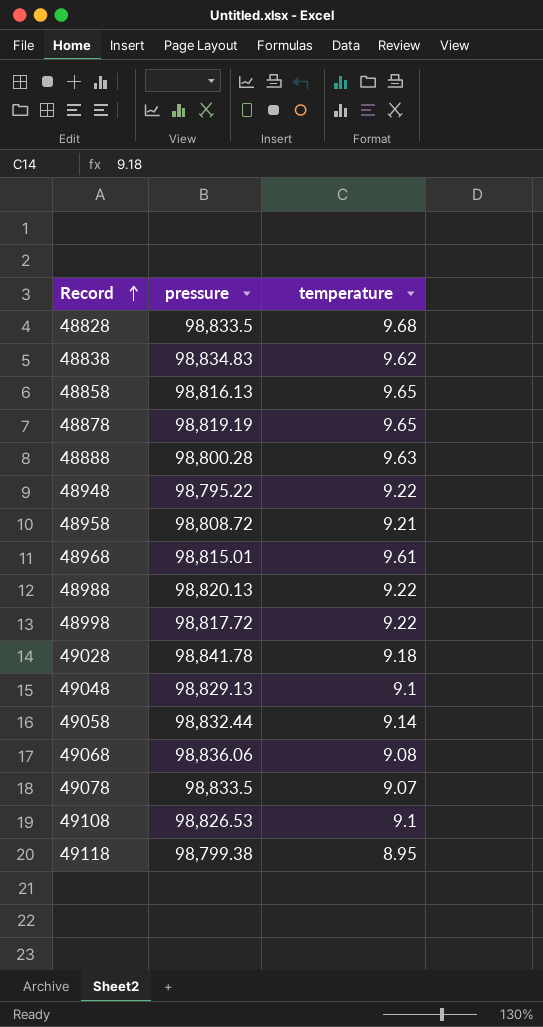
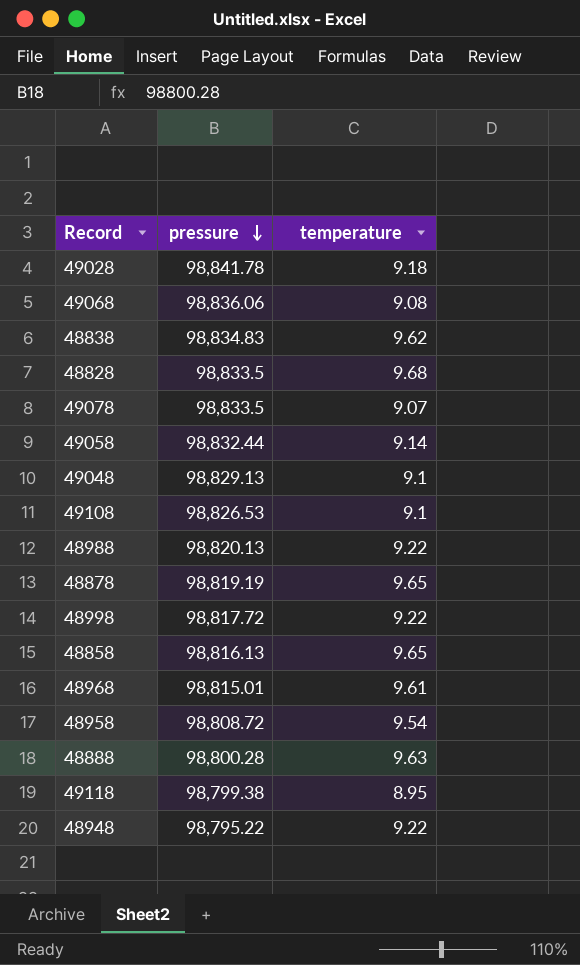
row order: Record ascending -> pressure descending
48958 | temperature: 9.21 -> 9.54

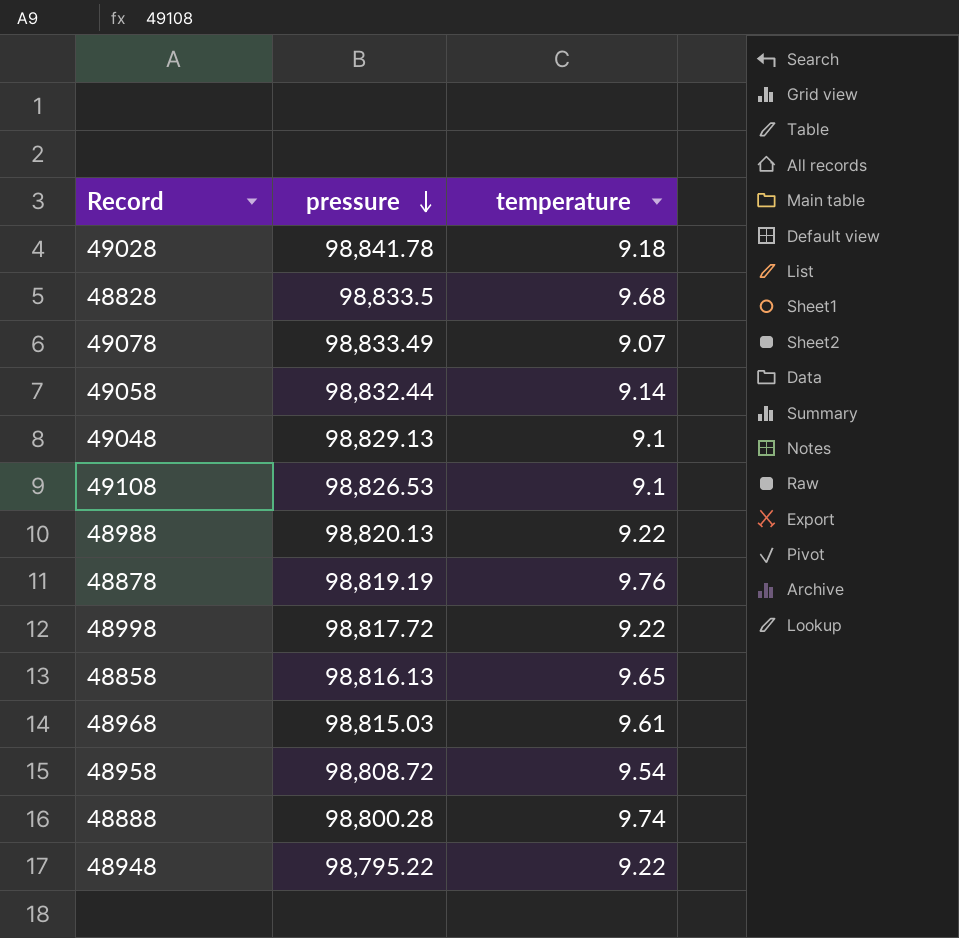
row 49068: 98,836.06 | 9.08 -> none
row 48838: 98,834.83 | 9.62 -> none
row 49118: 98,799.38 | 8.95 -> none
49078 | pressure: 98,833.5 -> 98,833.49
48878 | temperature: 9.65 -> 9.76
48968 | pressure: 98,815.01 -> 98,815.03
48888 | temperature: 9.63 -> 9.74

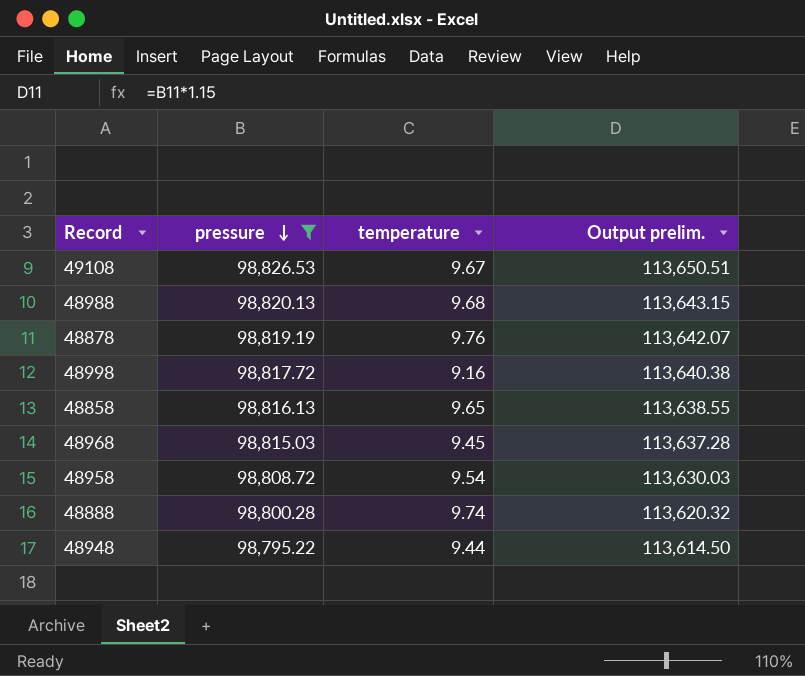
filter: none -> pressure <= 98,826.53
column Output prelim. | formula: none -> [pressure] * 1.15
49108 | temperature: 9.1 -> 9.67
48988 | temperature: 9.22 -> 9.68
48998 | temperature: 9.22 -> 9.16
48968 | temperature: 9.61 -> 9.45
48948 | temperature: 9.22 -> 9.44

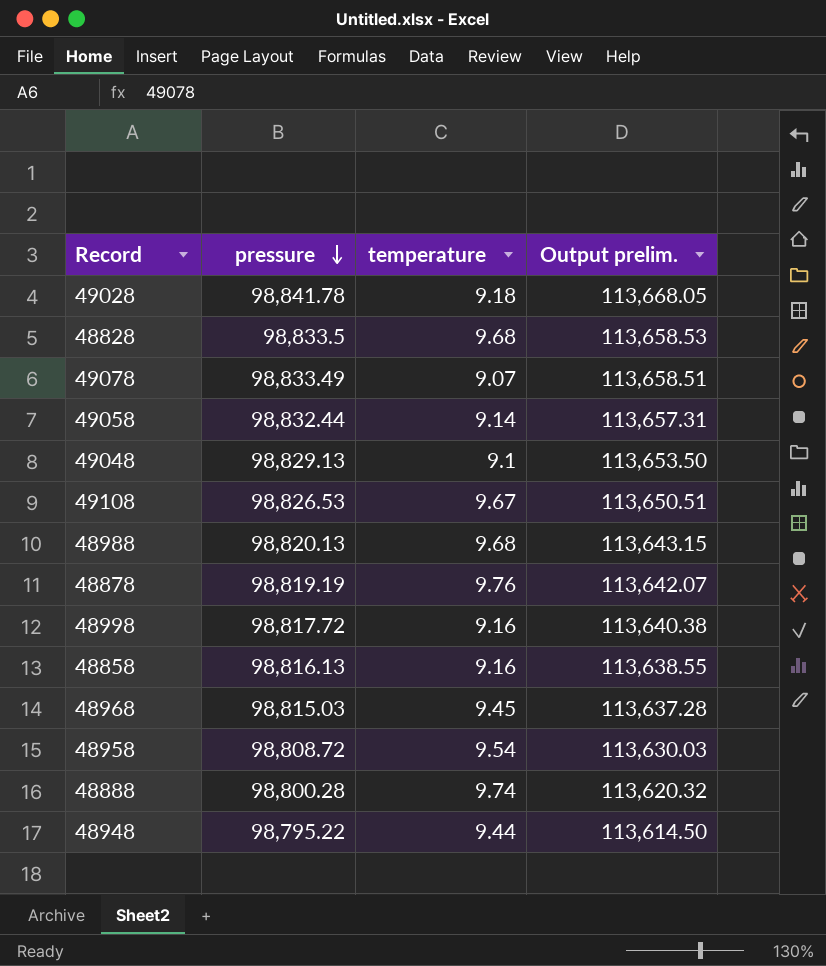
filter: pressure <= 98,826.53 -> none
48858 | temperature: 9.65 -> 9.16

